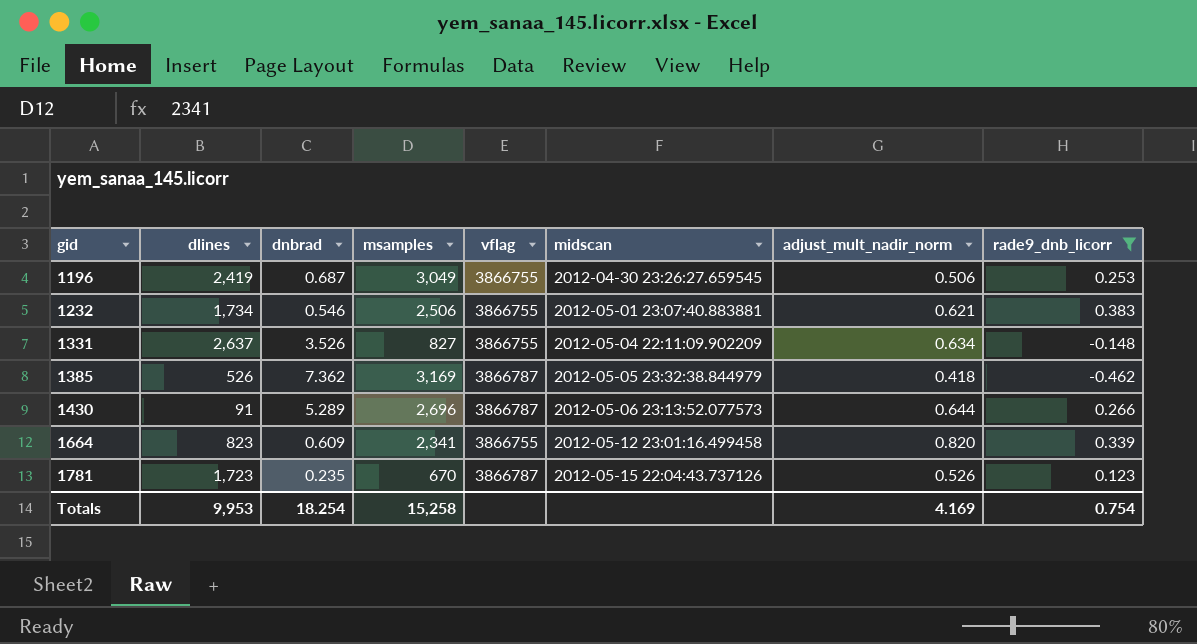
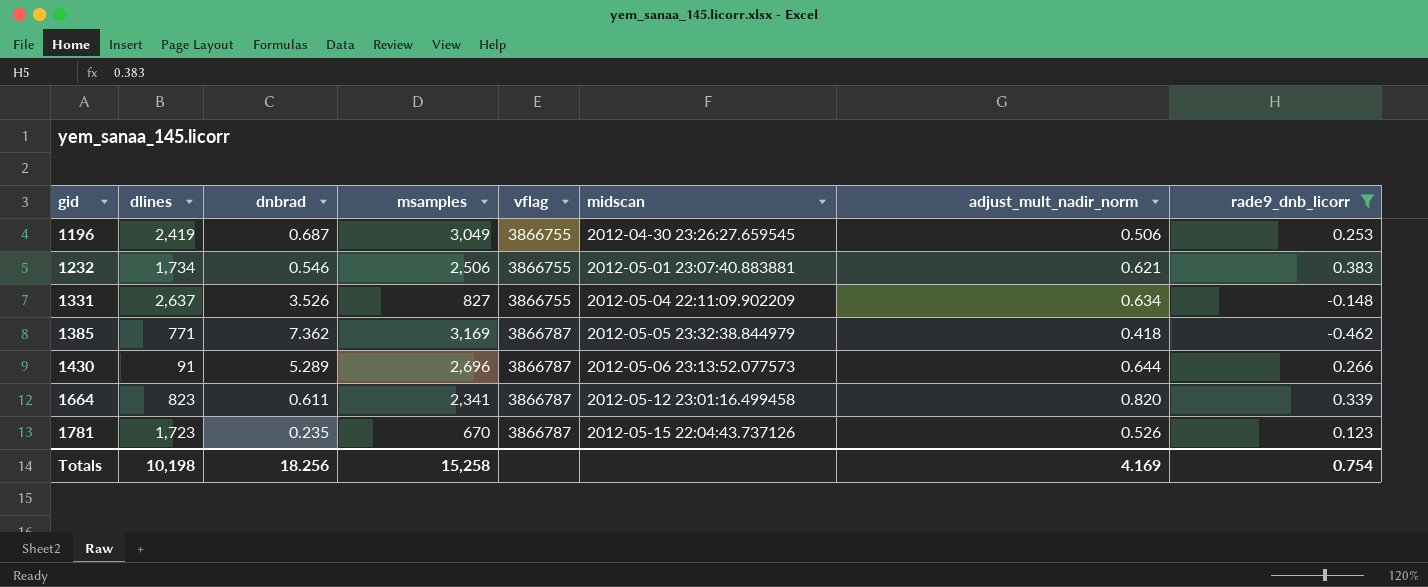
1385 | dlines: 526 -> 771
1664 | dnbrad: 0.609 -> 0.611
1664 | vflag: 3866755 -> 3866787
Totals | dlines: 9,953 -> 10,198
Totals | dnbrad: 18.254 -> 18.256

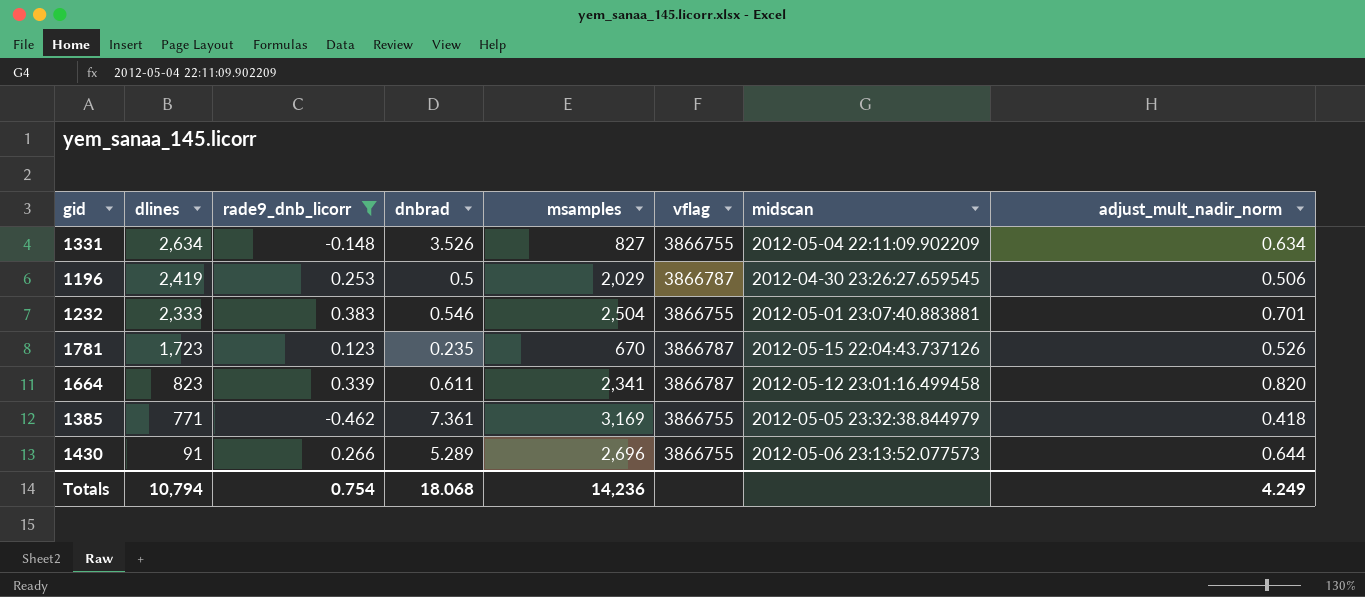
row order: gid ascending -> dlines descending
column rade9_dnb_licorr | position: 8 -> 3
1331 | dlines: 2,637 -> 2,634
1196 | dnbrad: 0.687 -> 0.5
1196 | msamples: 3,049 -> 2,029
1196 | vflag: 3866755 -> 3866787
1232 | dlines: 1,734 -> 2,333
1232 | msamples: 2,506 -> 2,504
1232 | adjust_mult_nadir_norm: 0.621 -> 0.701
1385 | dnbrad: 7.362 -> 7.361
1385 | vflag: 3866787 -> 3866755
1430 | vflag: 3866787 -> 3866755
Totals | dlines: 10,198 -> 10,794
Totals | dnbrad: 18.256 -> 18.068
Totals | msamples: 15,258 -> 14,236
Totals | adjust_mult_nadir_norm: 4.169 -> 4.249

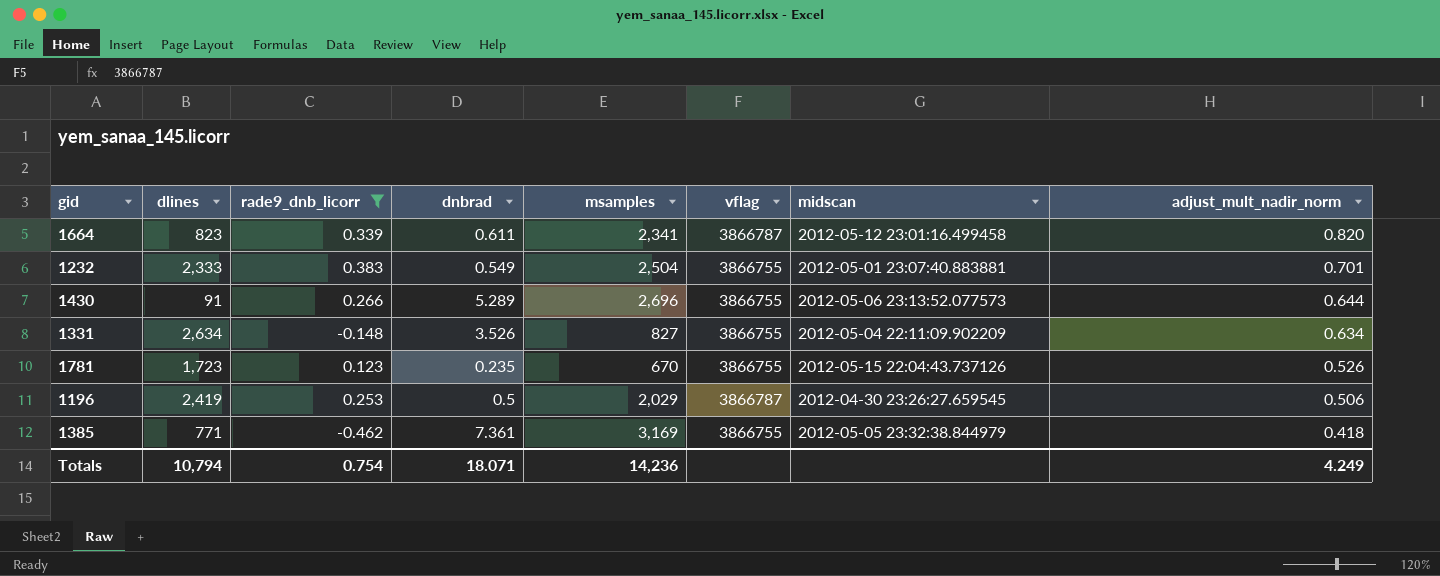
row order: dlines descending -> adjust_mult_nadir_norm descending
1232 | dnbrad: 0.546 -> 0.549
1781 | vflag: 3866787 -> 3866755
Totals | dnbrad: 18.068 -> 18.071

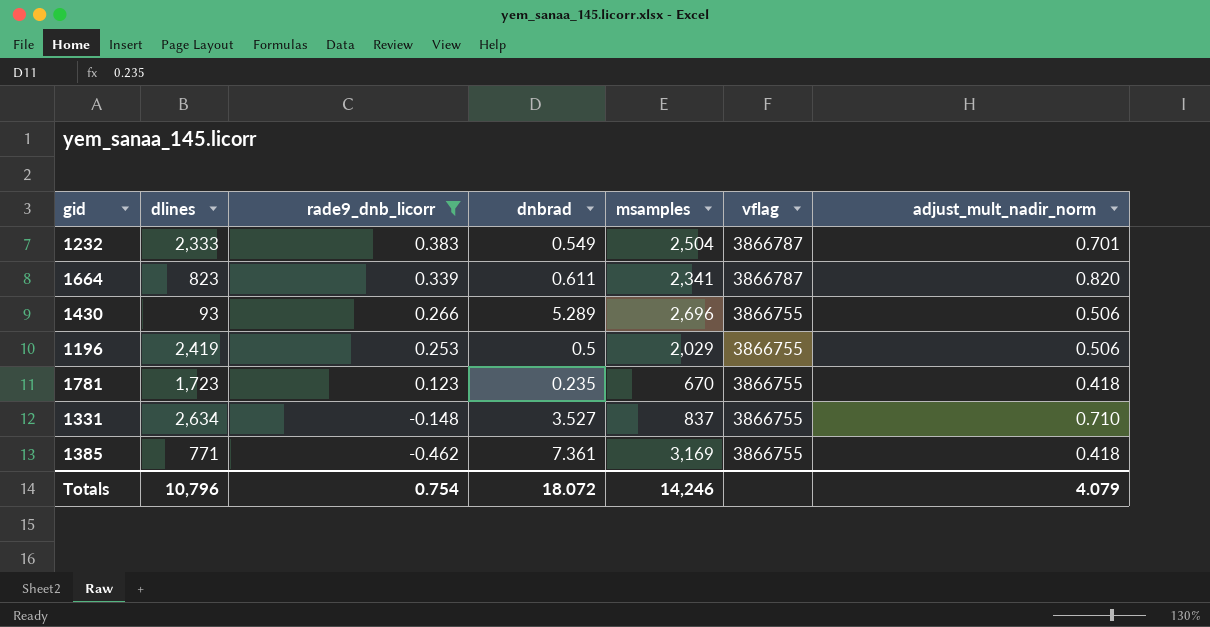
row order: adjust_mult_nadir_norm descending -> rade9_dnb_licorr descending
column midscan | position: 7 -> none
1232 | vflag: 3866755 -> 3866787
1430 | dlines: 91 -> 93
1430 | adjust_mult_nadir_norm: 0.644 -> 0.506
1196 | vflag: 3866787 -> 3866755
1781 | adjust_mult_nadir_norm: 0.526 -> 0.418
1331 | dnbrad: 3.526 -> 3.527
1331 | msamples: 827 -> 837
1331 | adjust_mult_nadir_norm: 0.634 -> 0.710
Totals | dlines: 10,794 -> 10,796
Totals | dnbrad: 18.071 -> 18.072
Totals | msamples: 14,236 -> 14,246
Totals | adjust_mult_nadir_norm: 4.249 -> 4.079

